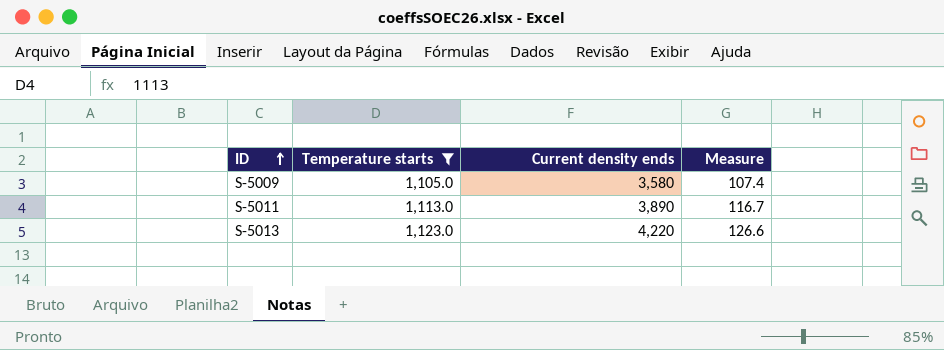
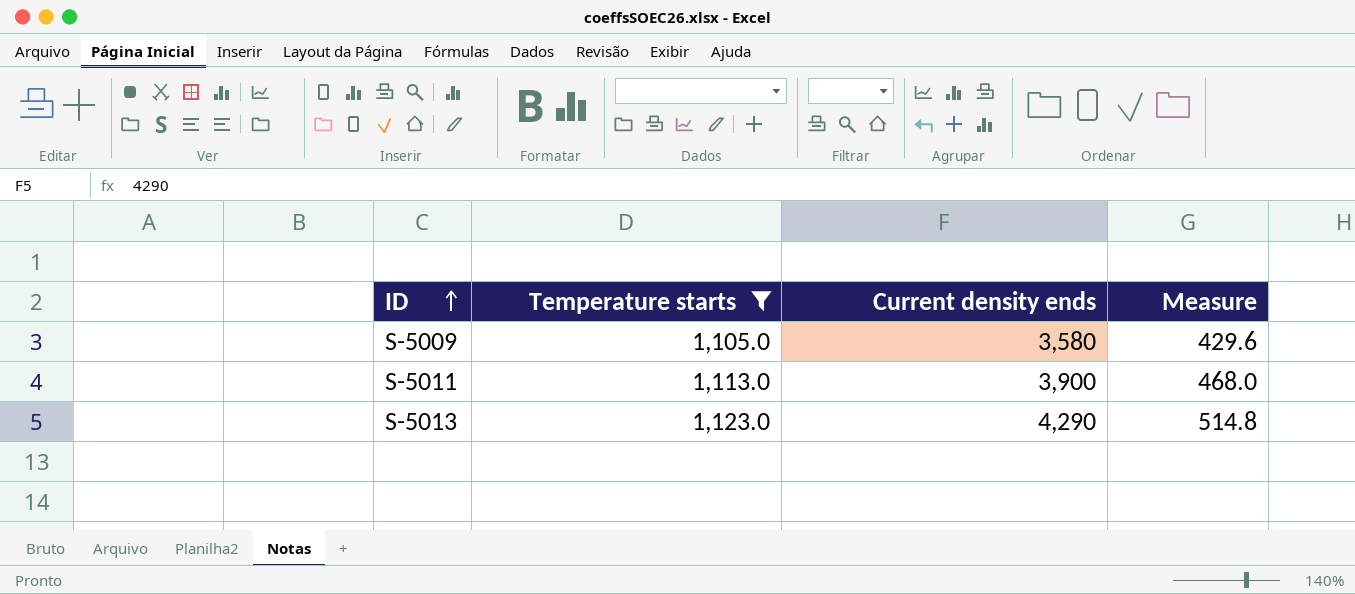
column Measure | formula: [Current density ends] * 0.03 -> [Current density ends] * 0.12
S-5011 | Current density ends: 3,890 -> 3,900
S-5013 | Current density ends: 4,220 -> 4,290

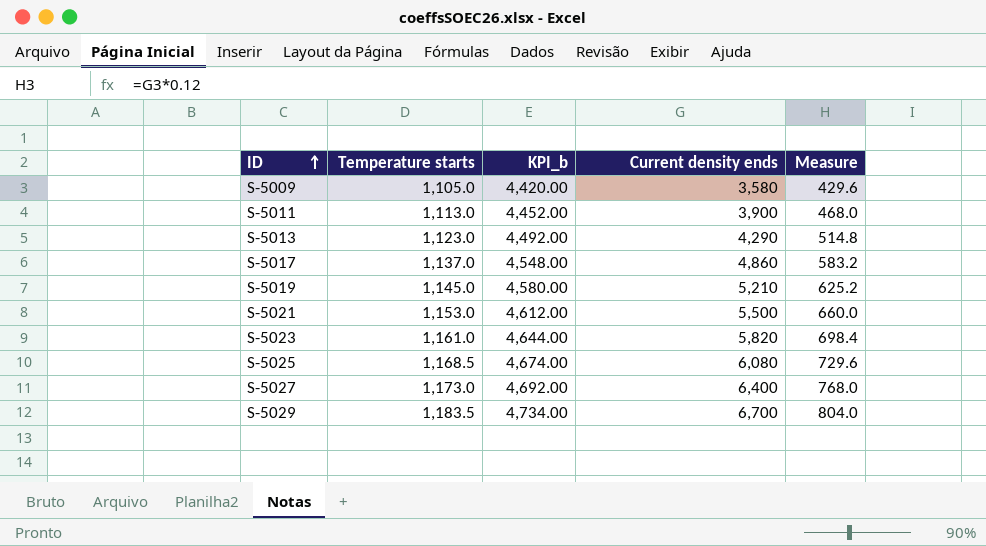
filter: Temperature starts <= 1,123.0 -> none
column KPI_b | formula: none -> [Temperature starts] * 4

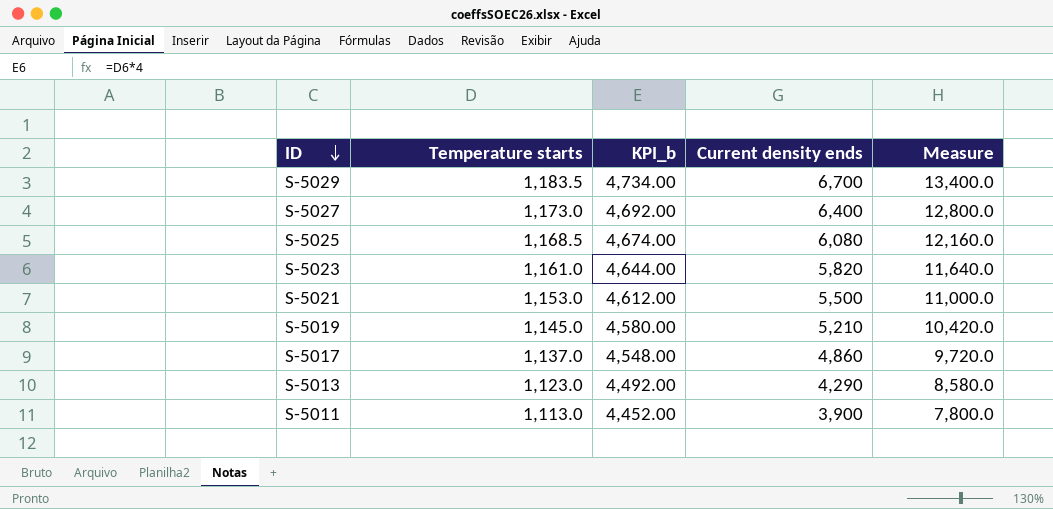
row order: ID ascending -> ID descending
column Measure | formula: [Current density ends] * 0.12 -> [Current density ends] * 2
row S-5009: 1,105.0 | 4,420.00 | 3,580 | 429.6 -> none

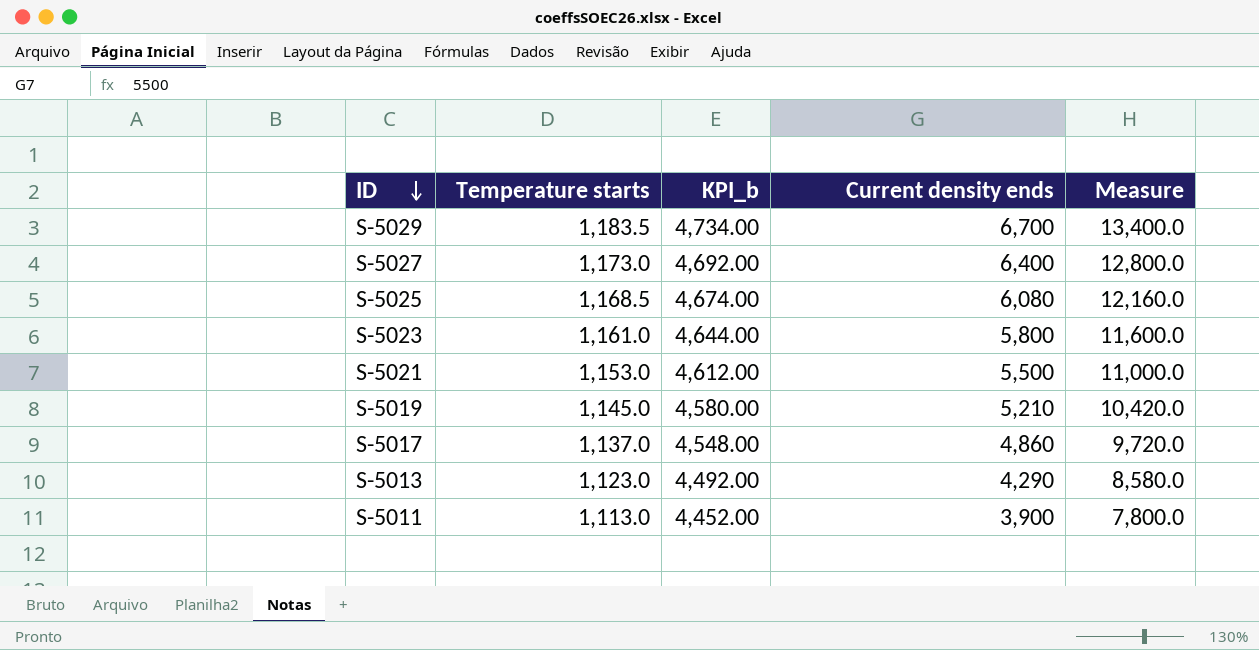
S-5023 | Current density ends: 5,820 -> 5,800
S-5023 | Measure: 11,640.0 -> 11,600.0

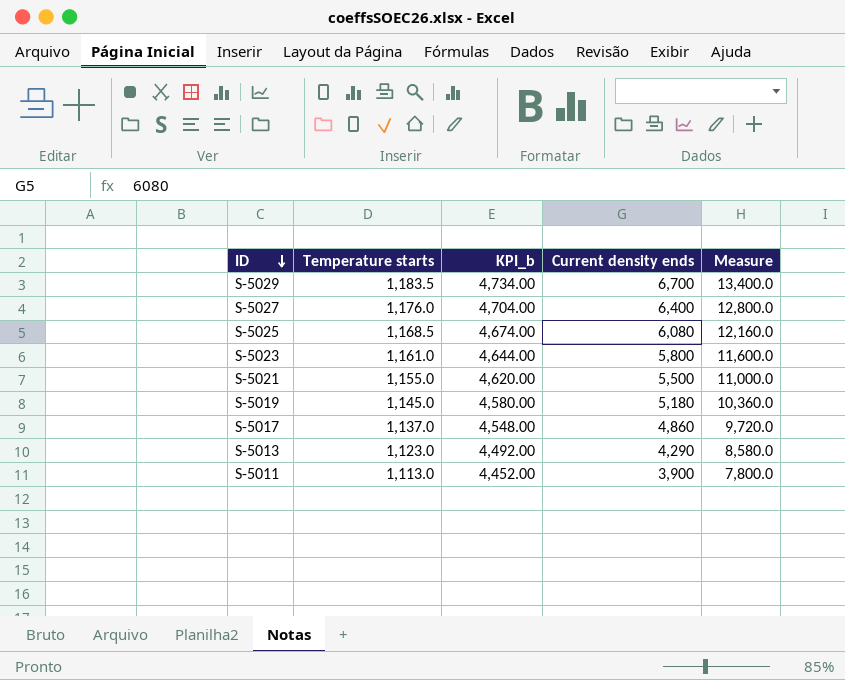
S-5027 | Temperature starts: 1,173.0 -> 1,176.0
S-5027 | KPI_b: 4,692.00 -> 4,704.00
S-5021 | Temperature starts: 1,153.0 -> 1,155.0
S-5021 | KPI_b: 4,612.00 -> 4,620.00
S-5019 | Current density ends: 5,210 -> 5,180
S-5019 | Measure: 10,420.0 -> 10,360.0

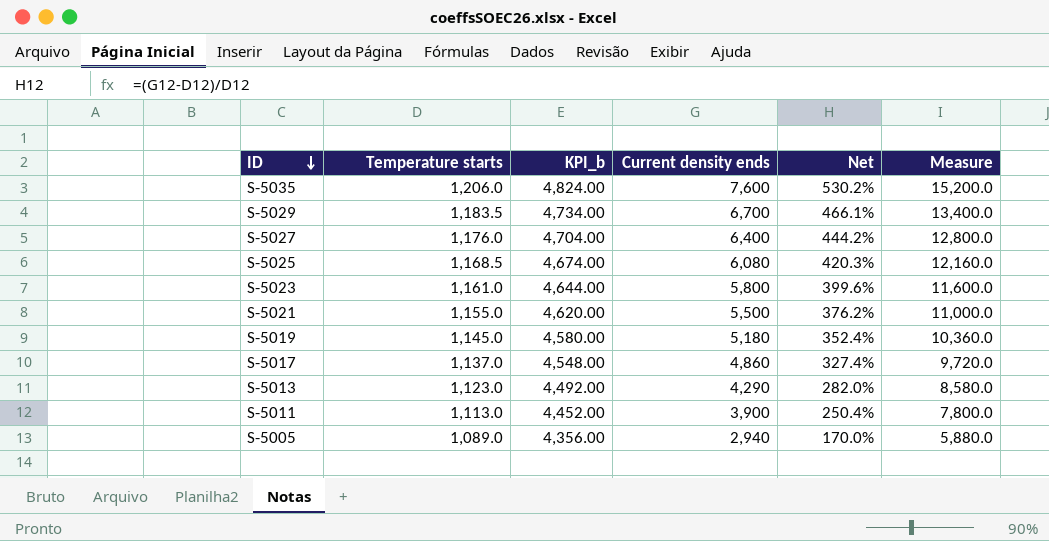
column Net | formula: none -> ([Current density ends] - [Temperature starts]) / [Temperature starts]
row S-5035: none -> 1,206.0 | 4,824.00 | 7,600 | 530.2% | 15,200.0
row S-5005: none -> 1,089.0 | 4,356.00 | 2,940 | 170.0% | 5,880.0

